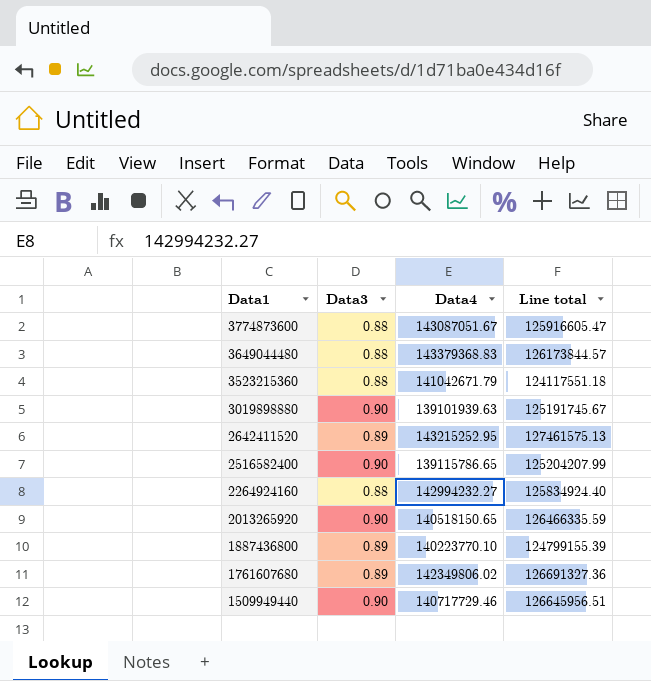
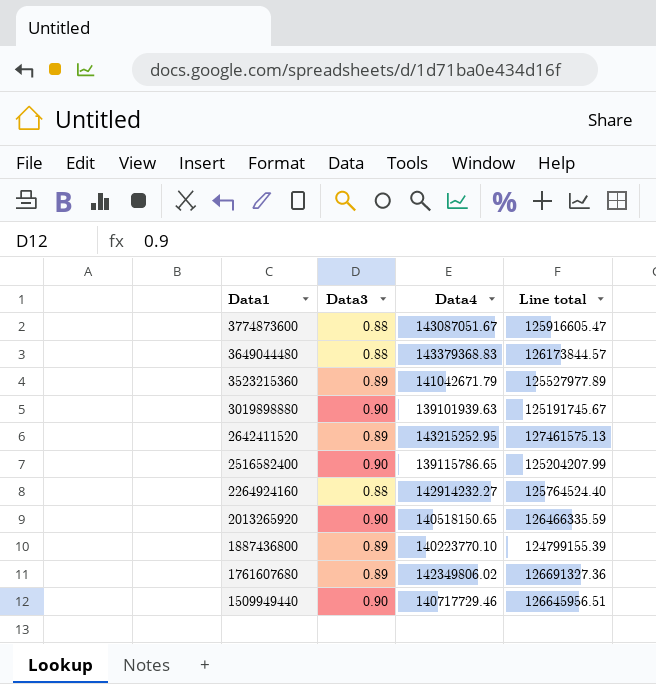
3523215360 | Data3: 0.88 -> 0.89
3523215360 | Line total: 124117551.18 -> 125527977.89
2264924160 | Data4: 142994232.27 -> 142914232.27
2264924160 | Line total: 125834924.40 -> 125764524.40

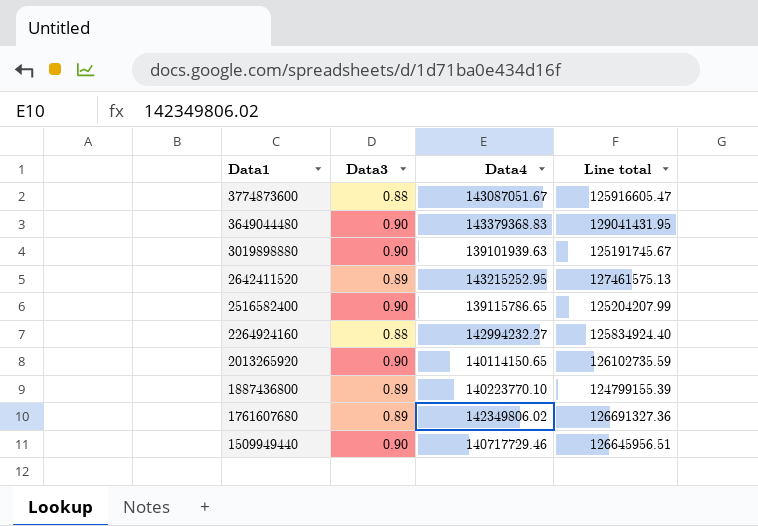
row 3523215360: 0.89 | 141042671.79 | 125527977.89 -> none
3649044480 | Data3: 0.88 -> 0.90
3649044480 | Line total: 126173844.57 -> 129041431.95
2264924160 | Data4: 142914232.27 -> 142994232.27
2264924160 | Line total: 125764524.40 -> 125834924.40
2013265920 | Data4: 140518150.65 -> 140114150.65
2013265920 | Line total: 126466335.59 -> 126102735.59

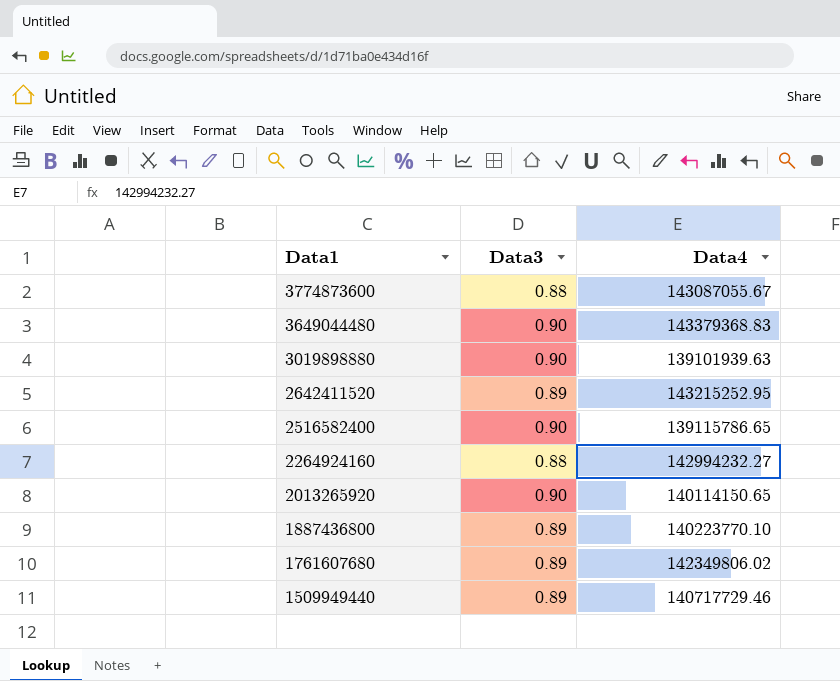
column Line total | formula: [Data3] * [Data4] -> none
3774873600 | Data4: 143087051.67 -> 143087055.67
1509949440 | Data3: 0.90 -> 0.89

